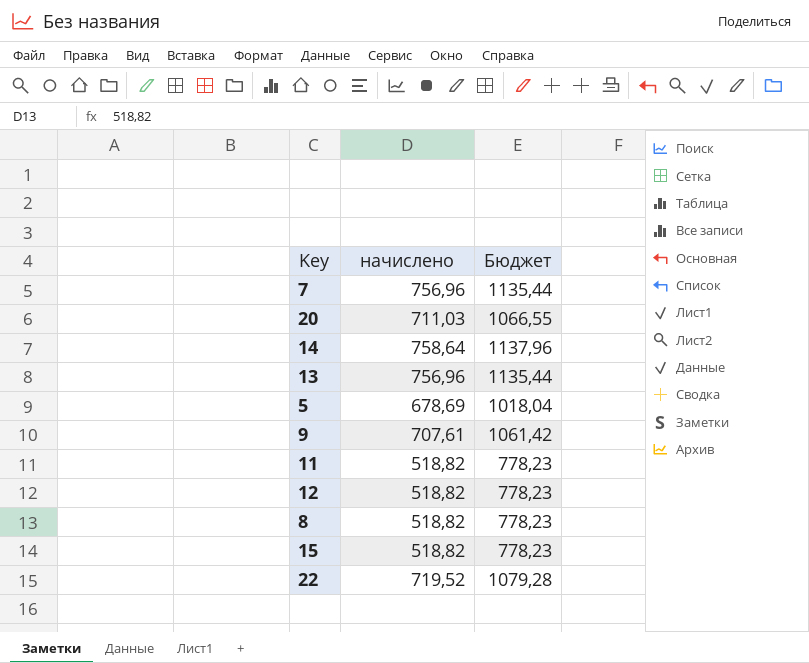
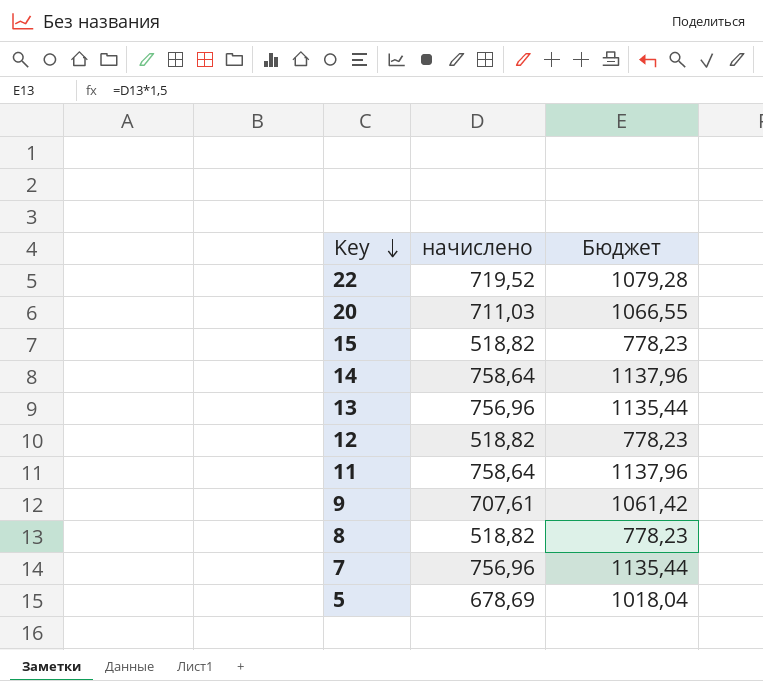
row order: none -> Key descending
11 | начислено: 518,82 -> 758,64
11 | Бюджет: 778,23 -> 1137,96

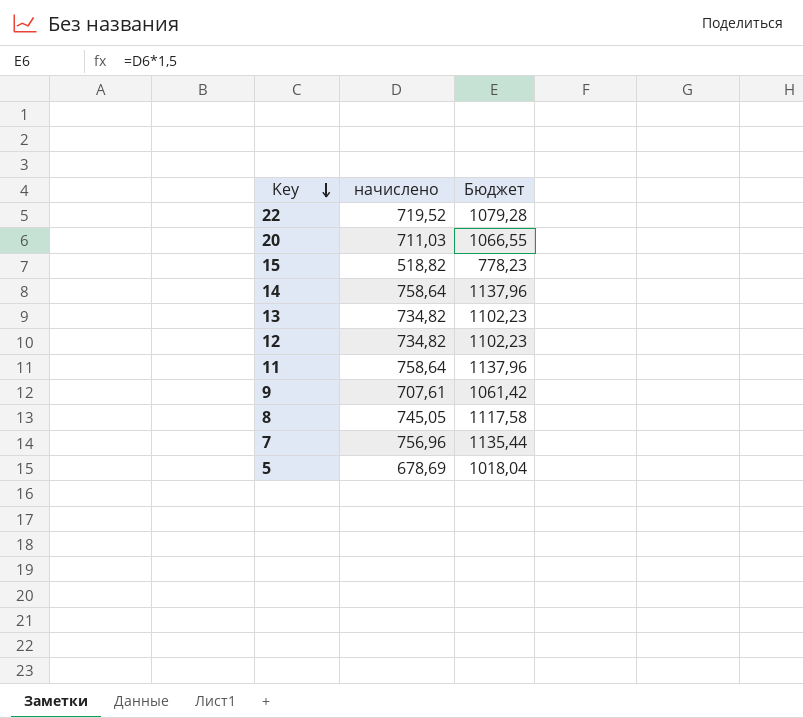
13 | начислено: 756,96 -> 734,82
13 | Бюджет: 1135,44 -> 1102,23
12 | начислено: 518,82 -> 734,82
12 | Бюджет: 778,23 -> 1102,23
8 | начислено: 518,82 -> 745,05
8 | Бюджет: 778,23 -> 1117,58

